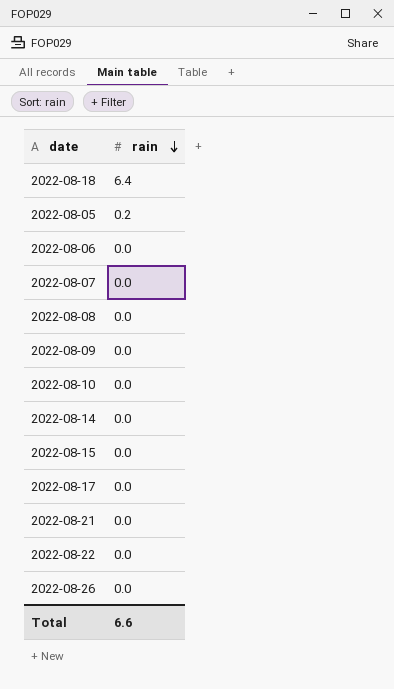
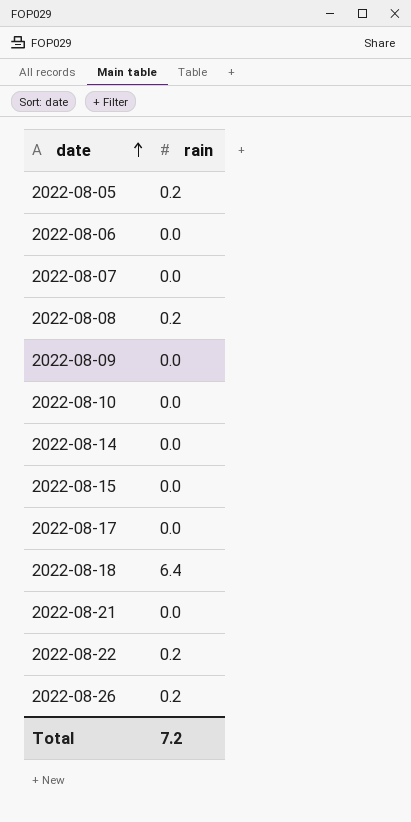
row order: rain descending -> date ascending
2022-08-08 | rain: 0.0 -> 0.2
2022-08-22 | rain: 0.0 -> 0.2
2022-08-26 | rain: 0.0 -> 0.2
Total | rain: 6.6 -> 7.2

